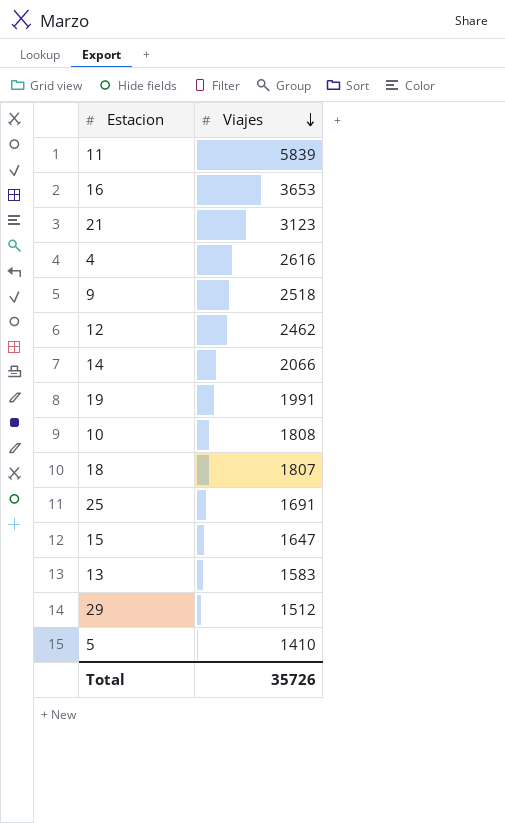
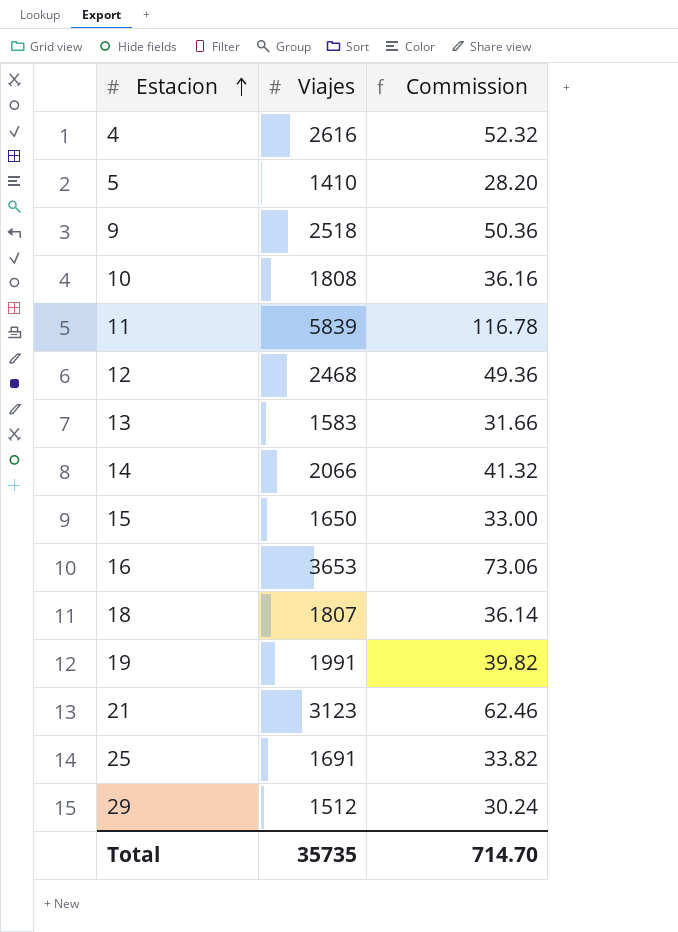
row order: Viajes descending -> Estacion ascending
column Commission | formula: none -> [Viajes] * 0.02
12 | Viajes: 2462 -> 2468
15 | Viajes: 1647 -> 1650
Total | Viajes: 35726 -> 35735

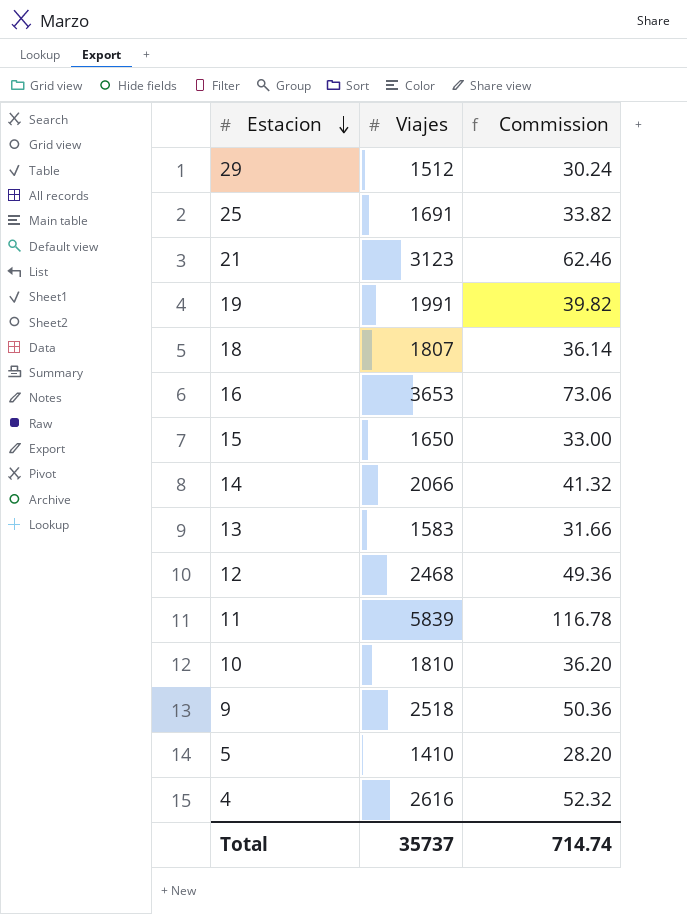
row order: Estacion ascending -> Estacion descending
10 | Viajes: 1808 -> 1810
10 | Commission: 36.16 -> 36.20
Total | Viajes: 35735 -> 35737
Total | Commission: 714.70 -> 714.74

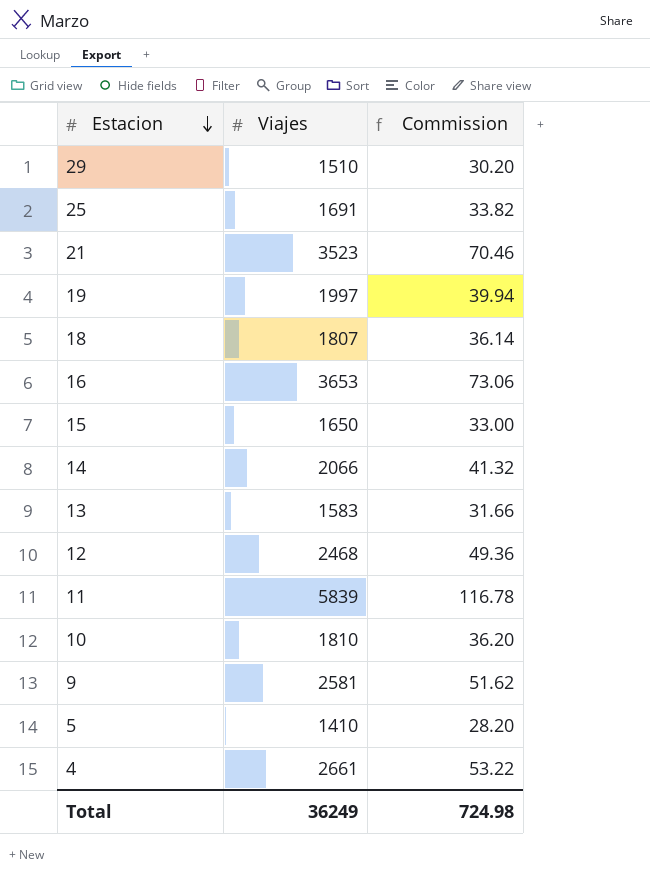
29 | Viajes: 1512 -> 1510
29 | Commission: 30.24 -> 30.20
21 | Viajes: 3123 -> 3523
21 | Commission: 62.46 -> 70.46
19 | Viajes: 1991 -> 1997
19 | Commission: 39.82 -> 39.94
9 | Viajes: 2518 -> 2581
9 | Commission: 50.36 -> 51.62
4 | Viajes: 2616 -> 2661
4 | Commission: 52.32 -> 53.22
Total | Viajes: 35737 -> 36249
Total | Commission: 714.74 -> 724.98

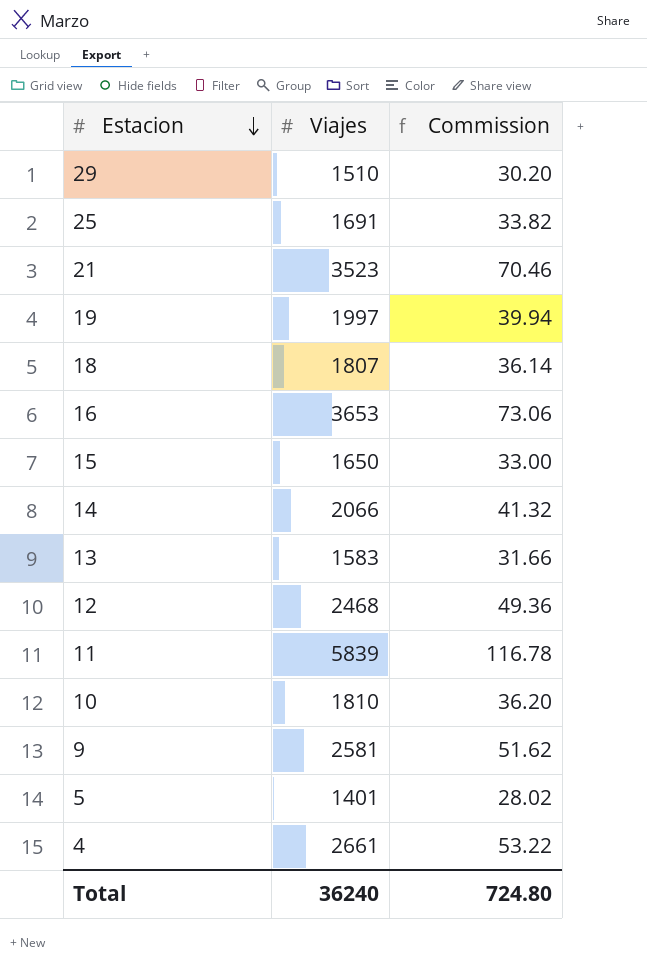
5 | Viajes: 1410 -> 1401
5 | Commission: 28.20 -> 28.02
Total | Viajes: 36249 -> 36240
Total | Commission: 724.98 -> 724.80

